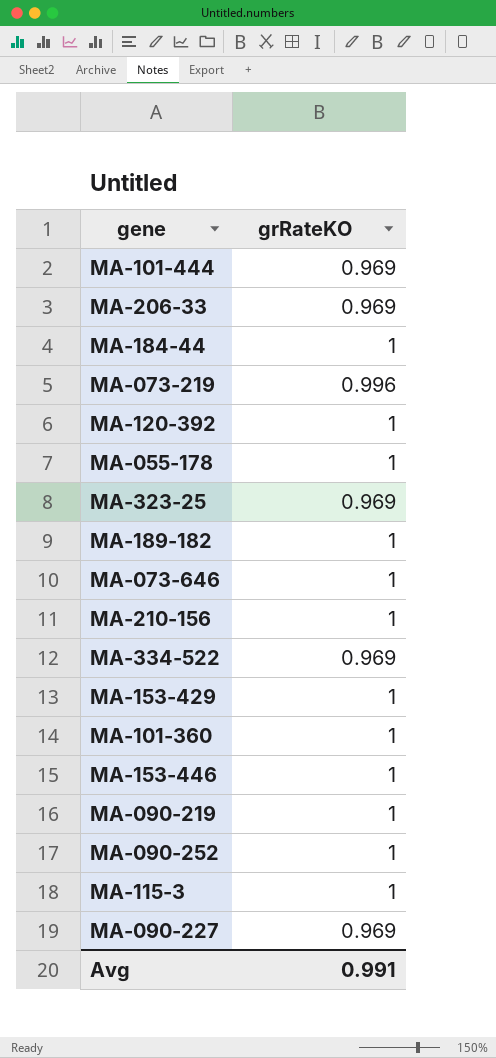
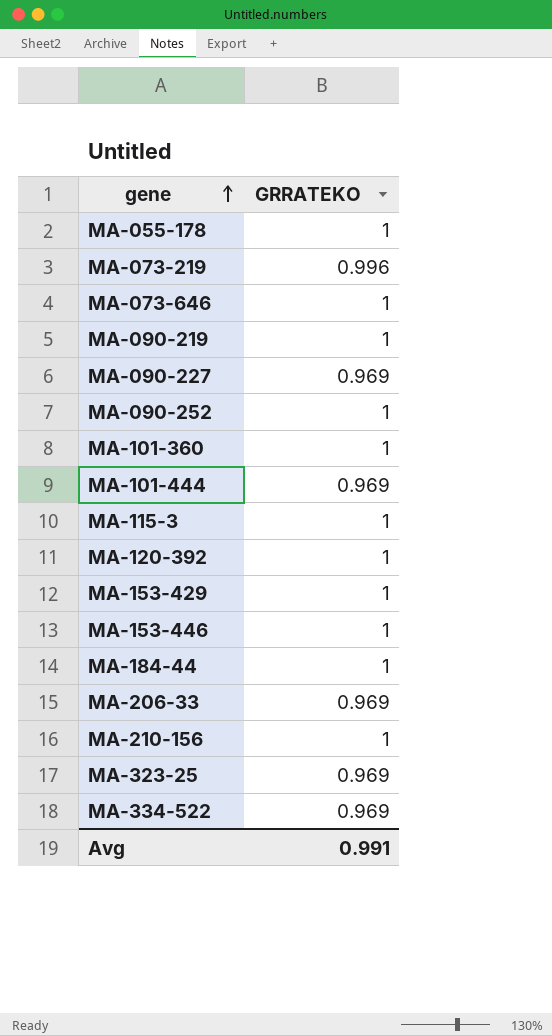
row order: none -> gene ascending
column name: grRateKO -> GRRATEKO
row MA-189-182: 1 -> none

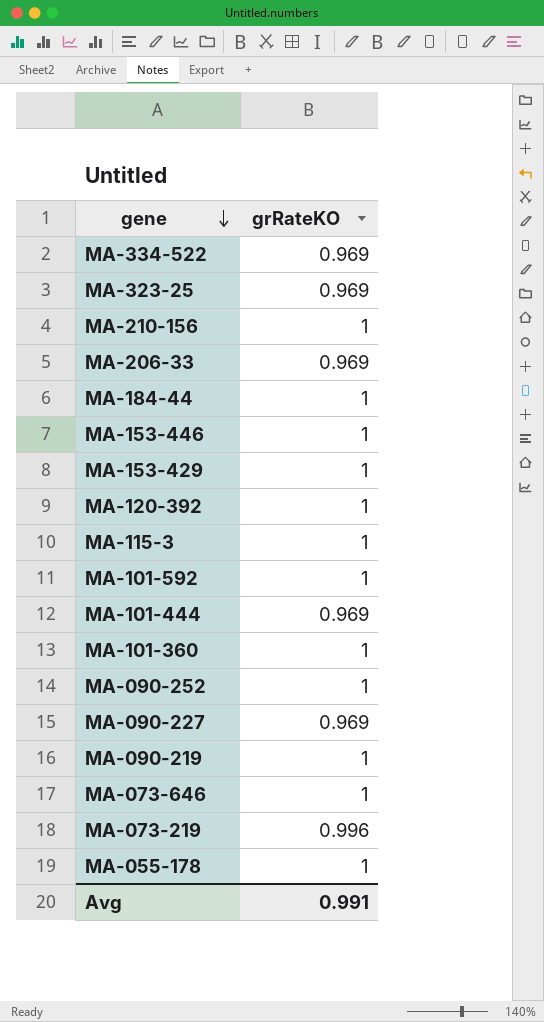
row order: gene ascending -> gene descending
column name: GRRATEKO -> grRateKO
row MA-101-592: none -> 1

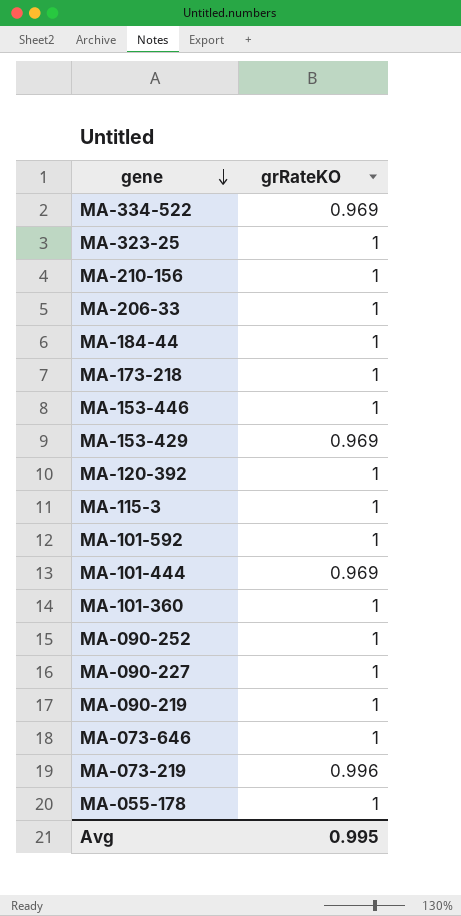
MA-323-25 | grRateKO: 0.969 -> 1
MA-206-33 | grRateKO: 0.969 -> 1
row MA-173-218: none -> 1
MA-153-429 | grRateKO: 1 -> 0.969
MA-090-227 | grRateKO: 0.969 -> 1
Avg | grRateKO: 0.991 -> 0.995

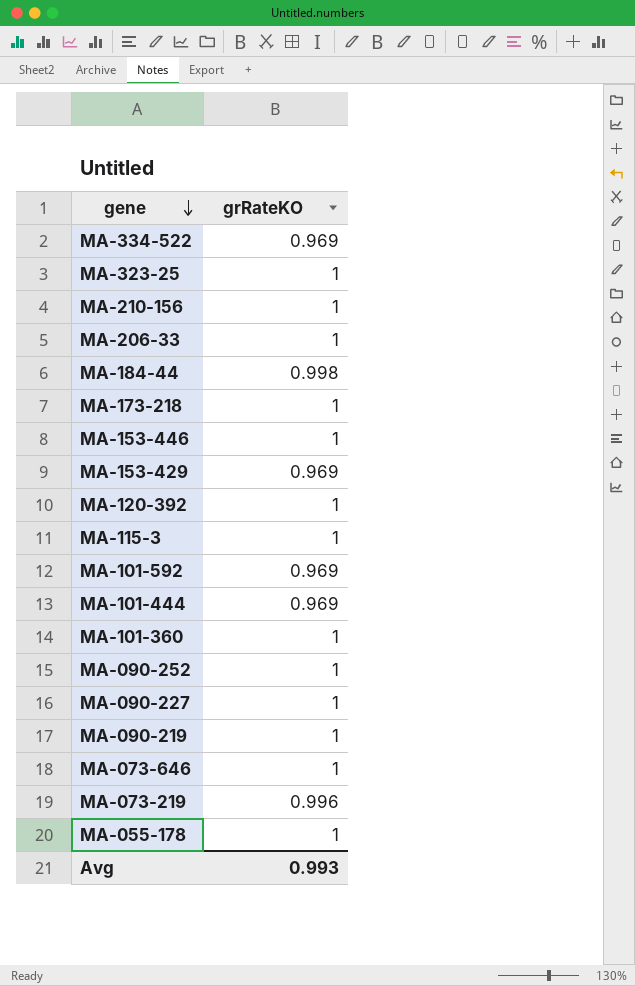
MA-184-44 | grRateKO: 1 -> 0.998
MA-101-592 | grRateKO: 1 -> 0.969
Avg | grRateKO: 0.995 -> 0.993

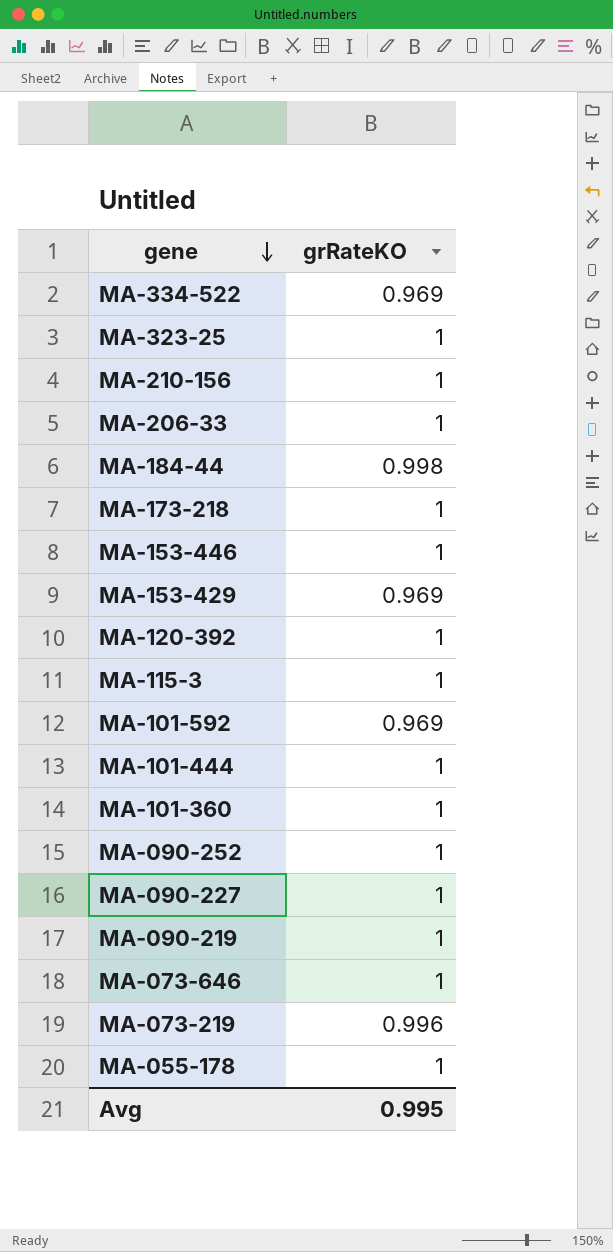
MA-101-444 | grRateKO: 0.969 -> 1
Avg | grRateKO: 0.993 -> 0.995

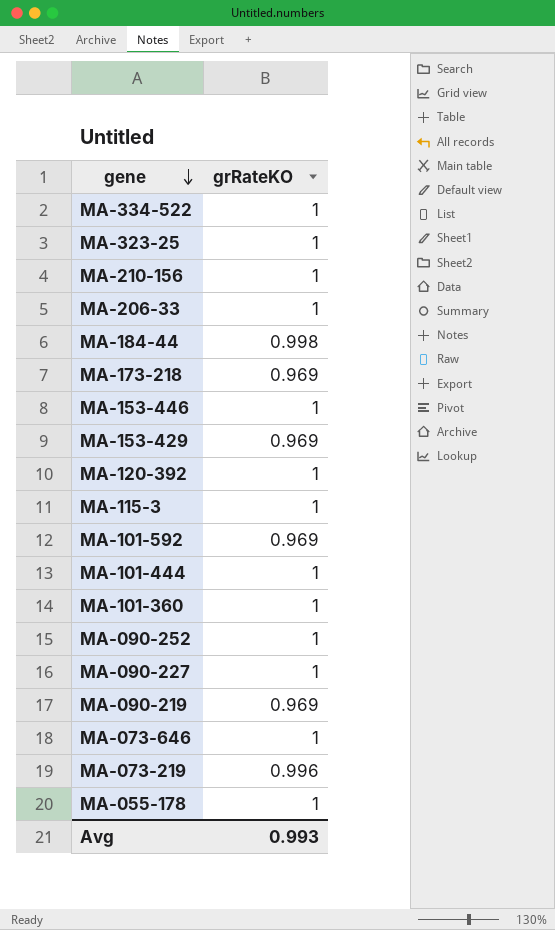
MA-334-522 | grRateKO: 0.969 -> 1
MA-173-218 | grRateKO: 1 -> 0.969
MA-090-219 | grRateKO: 1 -> 0.969
Avg | grRateKO: 0.995 -> 0.993

